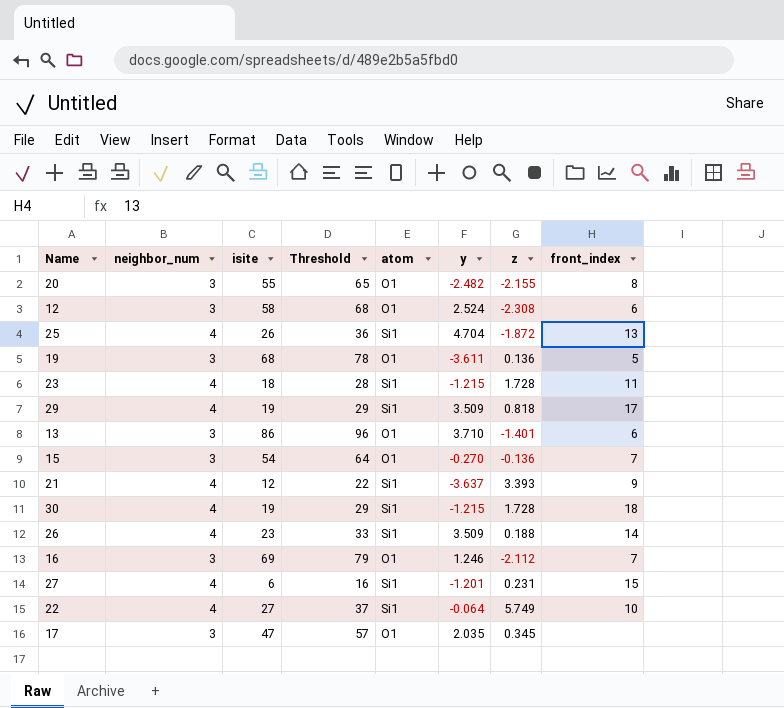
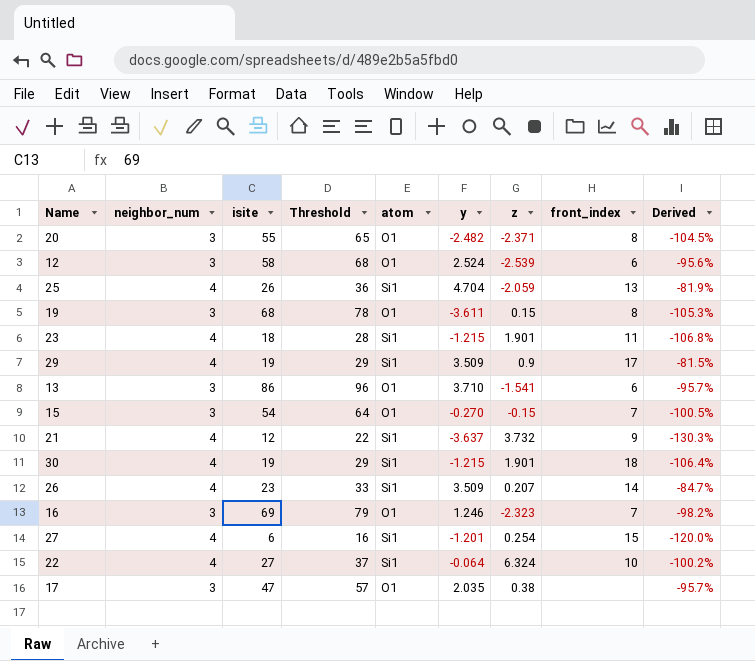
column Derived | formula: none -> ([y] - [isite]) / [isite]
20 | z: -2.155 -> -2.371
12 | z: -2.308 -> -2.539
25 | z: -1.872 -> -2.059
19 | z: 0.136 -> 0.15
19 | front_index: 5 -> 8
23 | z: 1.728 -> 1.901
29 | z: 0.818 -> 0.9
13 | z: -1.401 -> -1.541
15 | z: -0.136 -> -0.15
21 | z: 3.393 -> 3.732
30 | z: 1.728 -> 1.901
26 | z: 0.188 -> 0.207
16 | z: -2.112 -> -2.323
27 | z: 0.231 -> 0.254
22 | z: 5.749 -> 6.324
17 | z: 0.345 -> 0.38

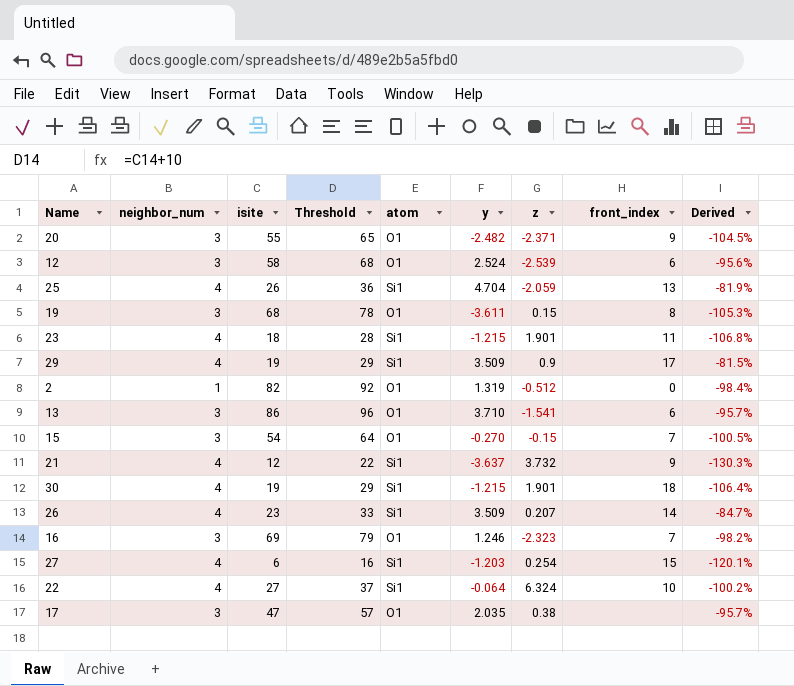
20 | front_index: 8 -> 9
row 2: none -> 1 | 82 | 92 | O1 | 1.319 | -0.512 | 0 | -98.4%
27 | y: -1.201 -> -1.203
27 | Derived: -120.0% -> -120.1%

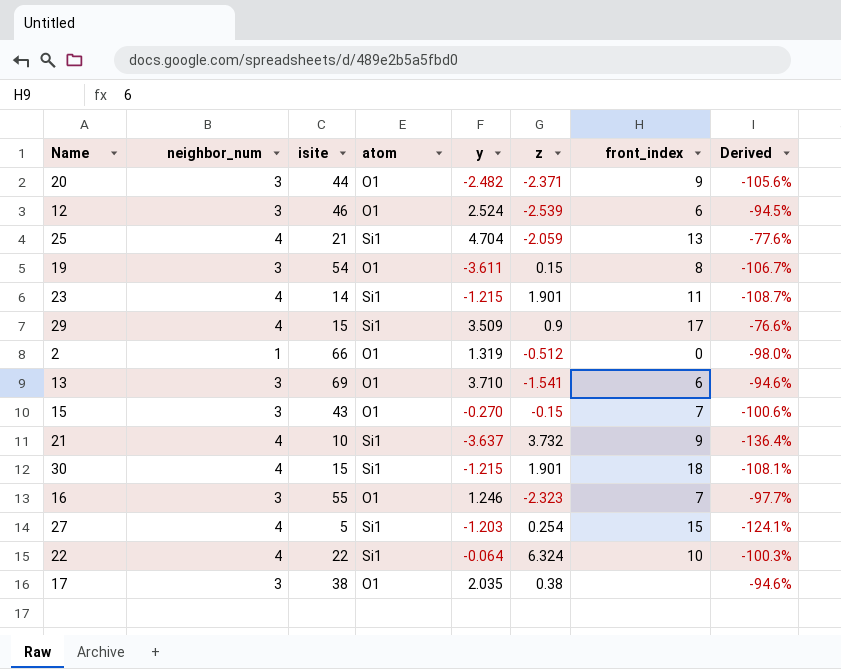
column Threshold | formula: [isite] + 10 -> none
row 26: 4 | 23 | 33 | Si1 | 3.509 | 0.207 | 14 | -84.7% -> none
20 | isite: 55 -> 44
20 | Derived: -104.5% -> -105.6%
12 | isite: 58 -> 46
12 | Derived: -95.6% -> -94.5%
25 | isite: 26 -> 21
25 | Derived: -81.9% -> -77.6%
19 | isite: 68 -> 54
19 | Derived: -105.3% -> -106.7%
23 | isite: 18 -> 14
23 | Derived: -106.8% -> -108.7%
29 | isite: 19 -> 15
29 | Derived: -81.5% -> -76.6%
2 | isite: 82 -> 66
2 | Derived: -98.4% -> -98.0%
13 | isite: 86 -> 69
13 | Derived: -95.7% -> -94.6%
15 | isite: 54 -> 43
15 | Derived: -100.5% -> -100.6%
21 | isite: 12 -> 10
21 | Derived: -130.3% -> -136.4%
30 | isite: 19 -> 15
30 | Derived: -106.4% -> -108.1%
16 | isite: 69 -> 55
16 | Derived: -98.2% -> -97.7%
27 | isite: 6 -> 5
27 | Derived: -120.1% -> -124.1%
22 | isite: 27 -> 22
22 | Derived: -100.2% -> -100.3%
17 | isite: 47 -> 38
17 | Derived: -95.7% -> -94.6%

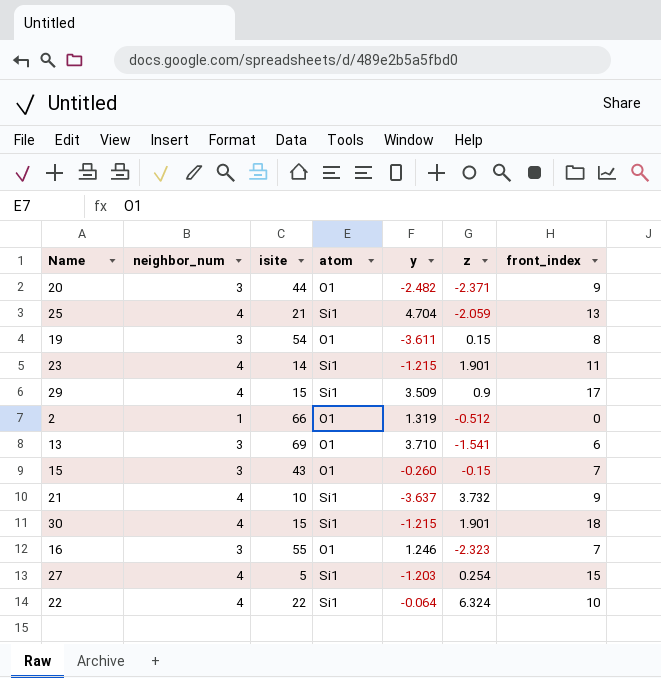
column Derived | formula: ([y] - [isite]) / [isite] -> none
row 12: 3 | 46 | O1 | 2.524 | -2.539 | 6 | -94.5% -> none
row 17: 3 | 38 | O1 | 2.035 | 0.38 | none | -94.6% -> none
15 | y: -0.270 -> -0.260

